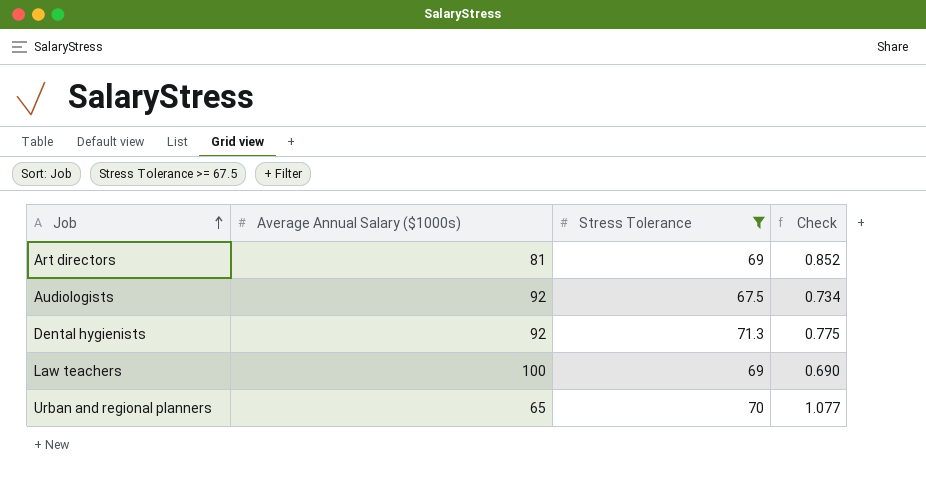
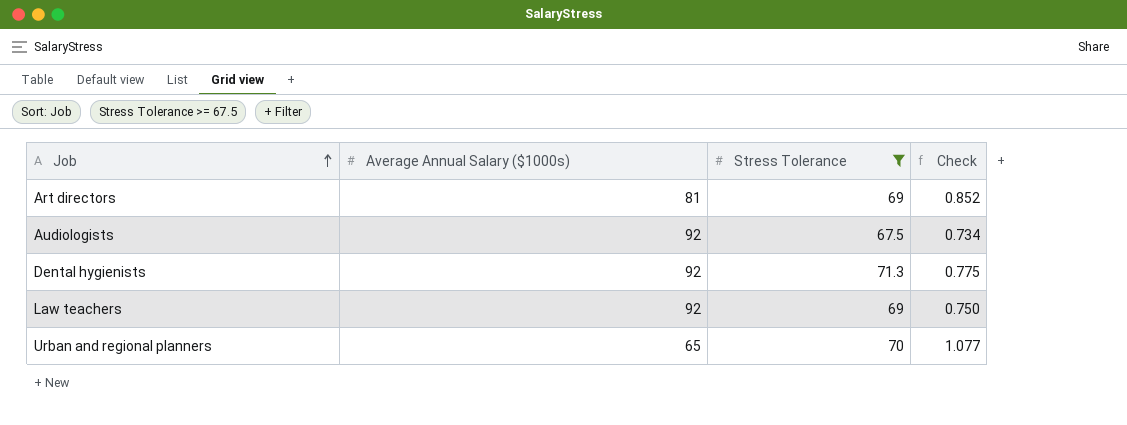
Law teachers | Average Annual Salary ($1000s): 100 -> 92
Law teachers | Check: 0.690 -> 0.750

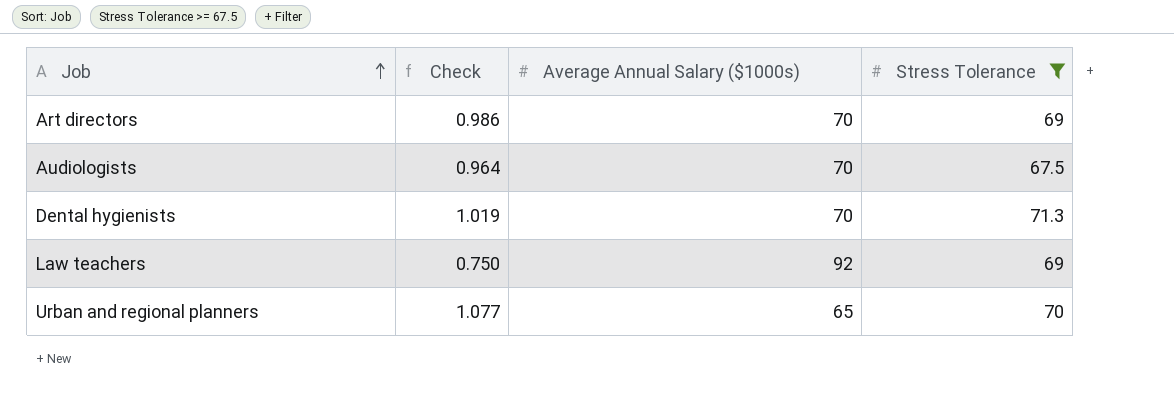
column Check | position: 4 -> 2
Art directors | Check: 0.852 -> 0.986
Art directors | Average Annual Salary ($1000s): 81 -> 70
Audiologists | Check: 0.734 -> 0.964
Audiologists | Average Annual Salary ($1000s): 92 -> 70
Dental hygienists | Check: 0.775 -> 1.019
Dental hygienists | Average Annual Salary ($1000s): 92 -> 70

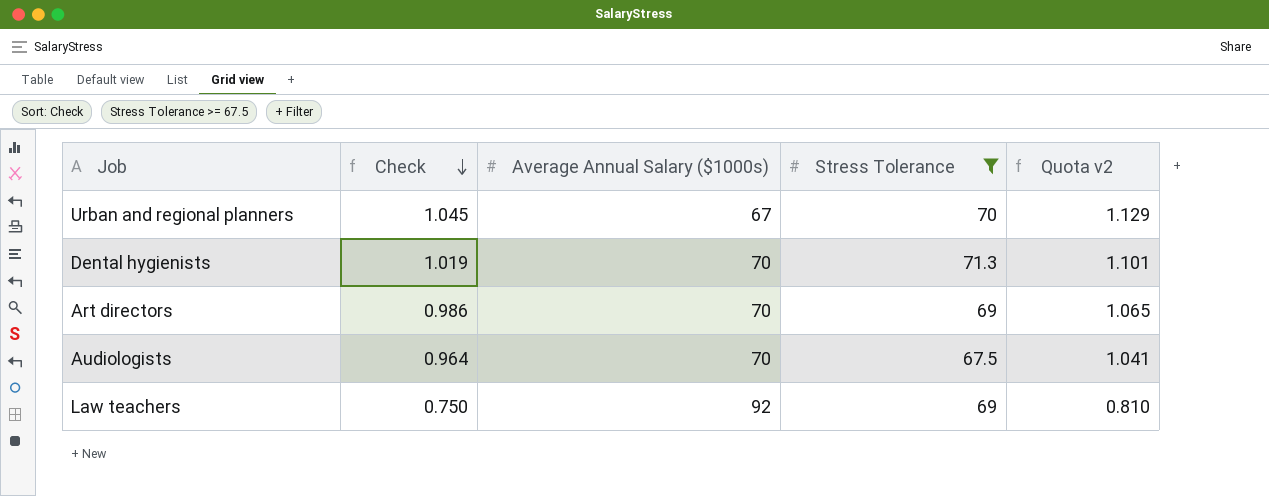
row order: Job ascending -> Check descending
column Quota v2 | formula: none -> [Check] * 1.08
Urban and regional planners | Check: 1.077 -> 1.045
Urban and regional planners | Average Annual Salary ($1000s): 65 -> 67

